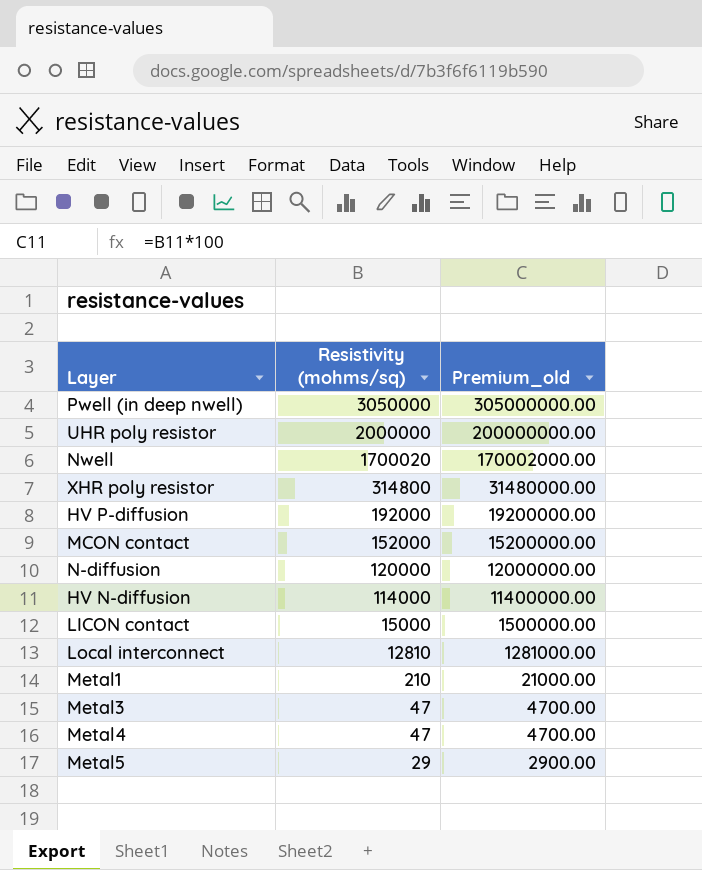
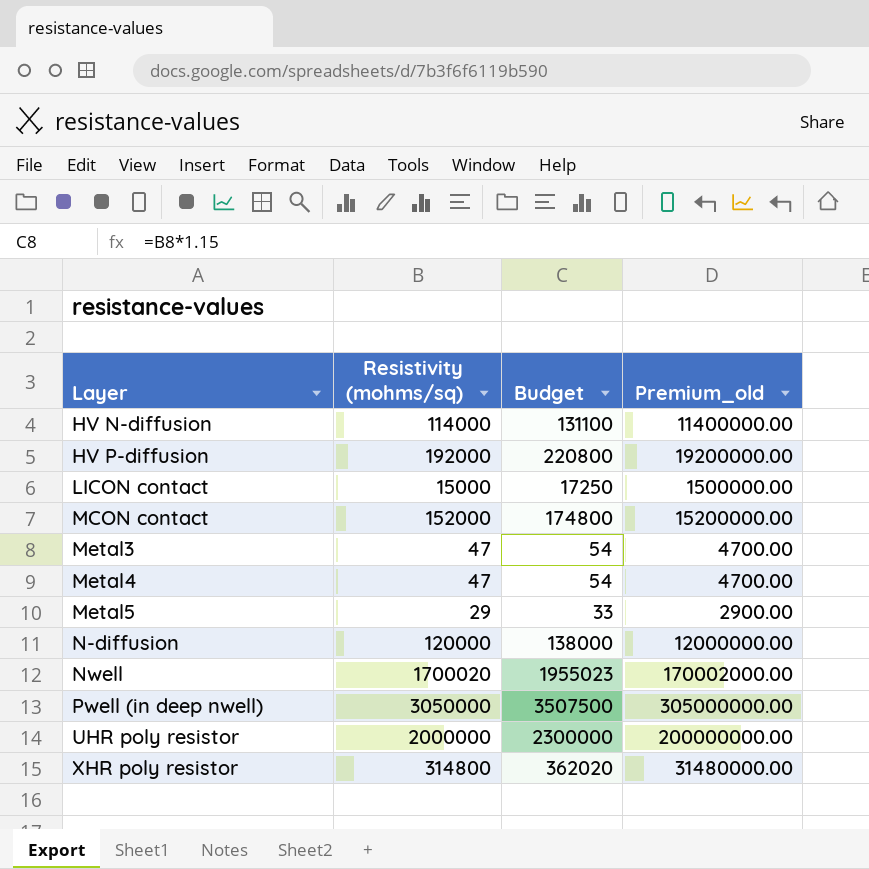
row order: Resistivity (mohms/sq) descending -> Layer ascending
column Budget | formula: none -> [Resistivity (mohms/sq)] * 1.15
row Local interconnect: 12810 | 1281000.00 -> none
row Metal1: 210 | 21000.00 -> none

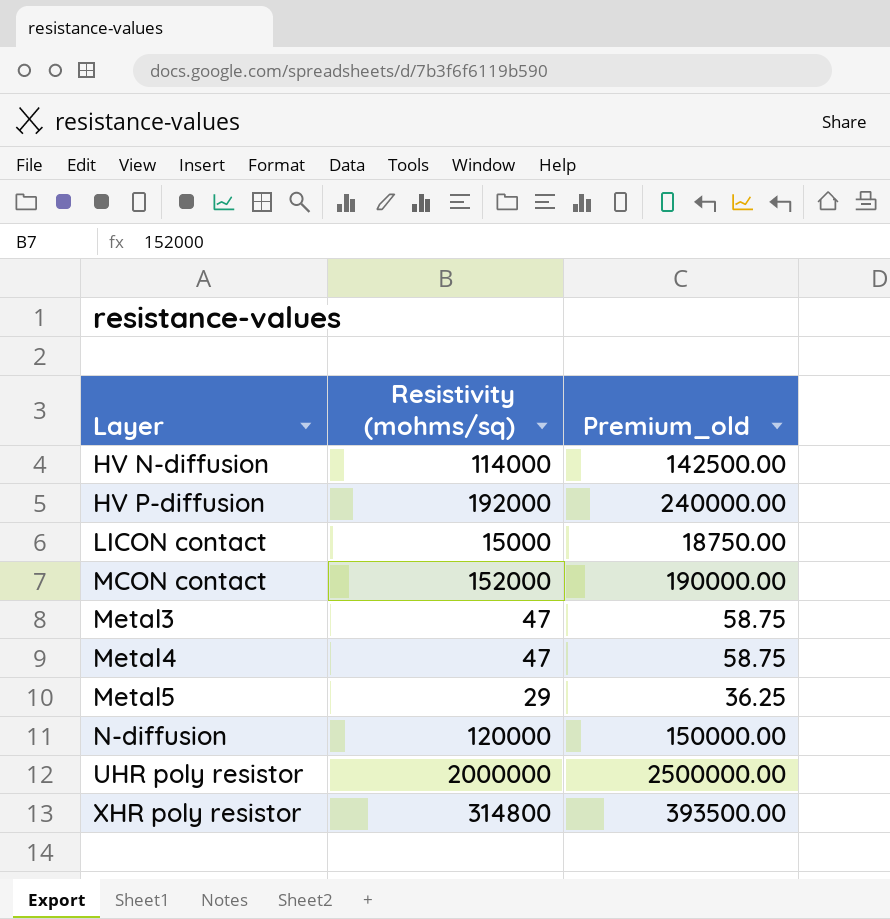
column Budget | formula: [Resistivity (mohms/sq)] * 1.15 -> none
column Premium_old | formula: [Resistivity (mohms/sq)] * 100 -> [Resistivity (mohms/sq)] * 1.25
row Nwell: 1700020 | 1955023 | 170002000.00 -> none
row Pwell (in deep nwell): 3050000 | 3507500 | 305000000.00 -> none

